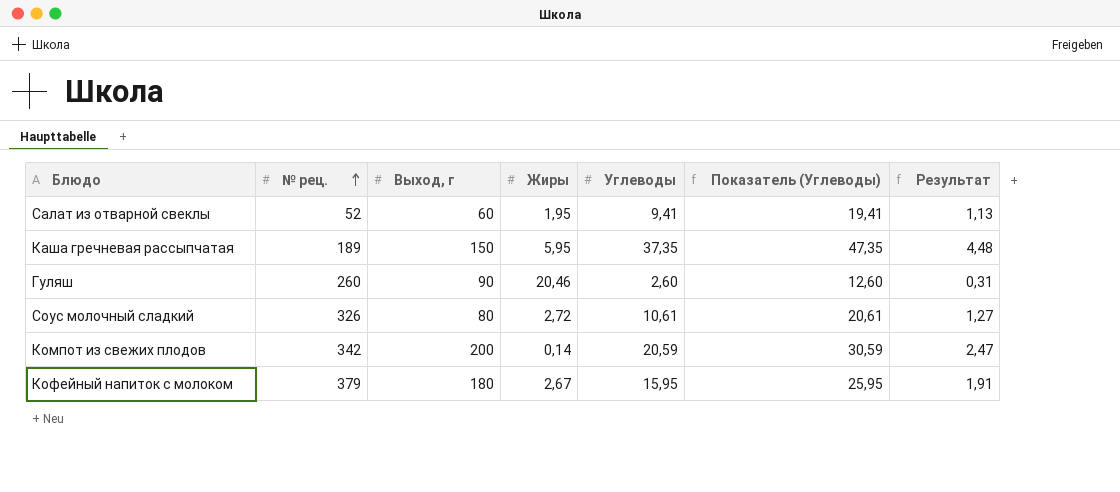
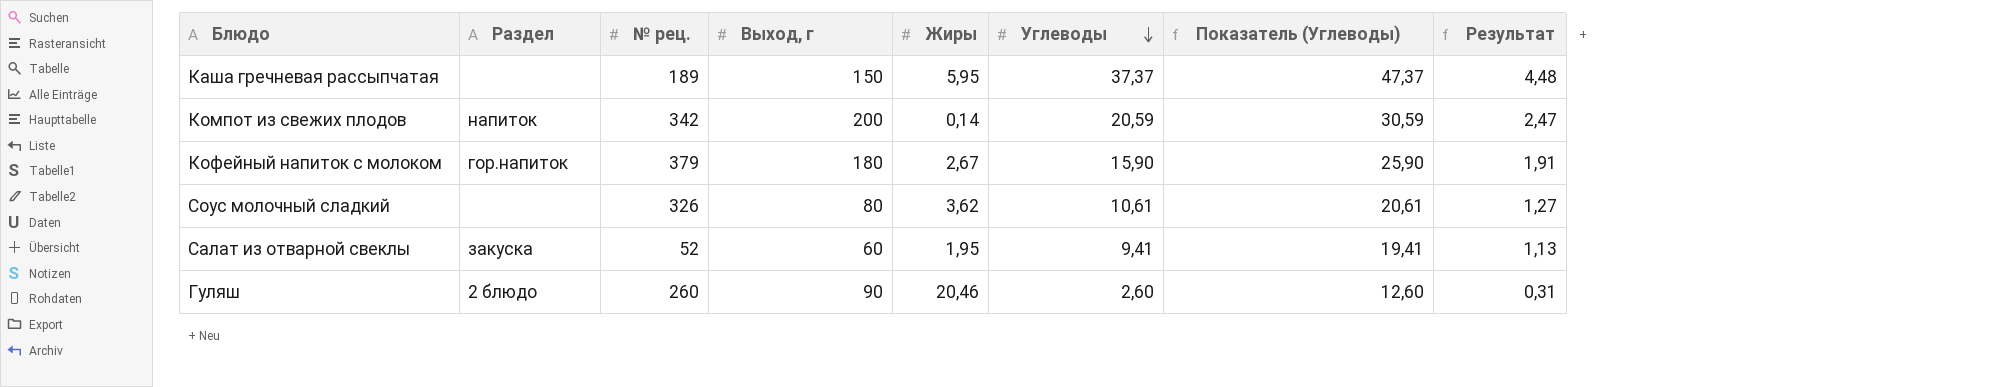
row order: № рец. ascending -> Углеводы descending
column Раздел | position: none -> 2
Каша гречневая рассыпчатая | Углеводы: 37,35 -> 37,37
Каша гречневая рассыпчатая | Показатель (Углеводы): 47,35 -> 47,37
Кофейный напиток с молоком | Углеводы: 15,95 -> 15,90
Кофейный напиток с молоком | Показатель (Углеводы): 25,95 -> 25,90
Соус молочный сладкий | Жиры: 2,72 -> 3,62

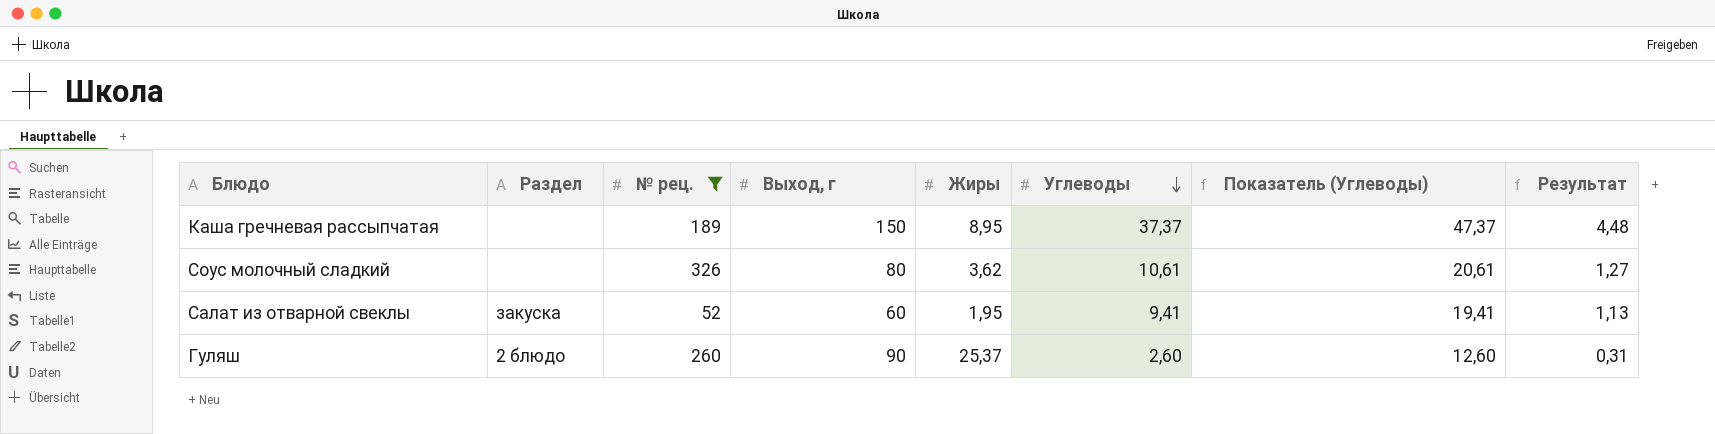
filter: none -> № рец. <= 326
Каша гречневая рассыпчатая | Жиры: 5,95 -> 8,95
Гуляш | Жиры: 20,46 -> 25,37

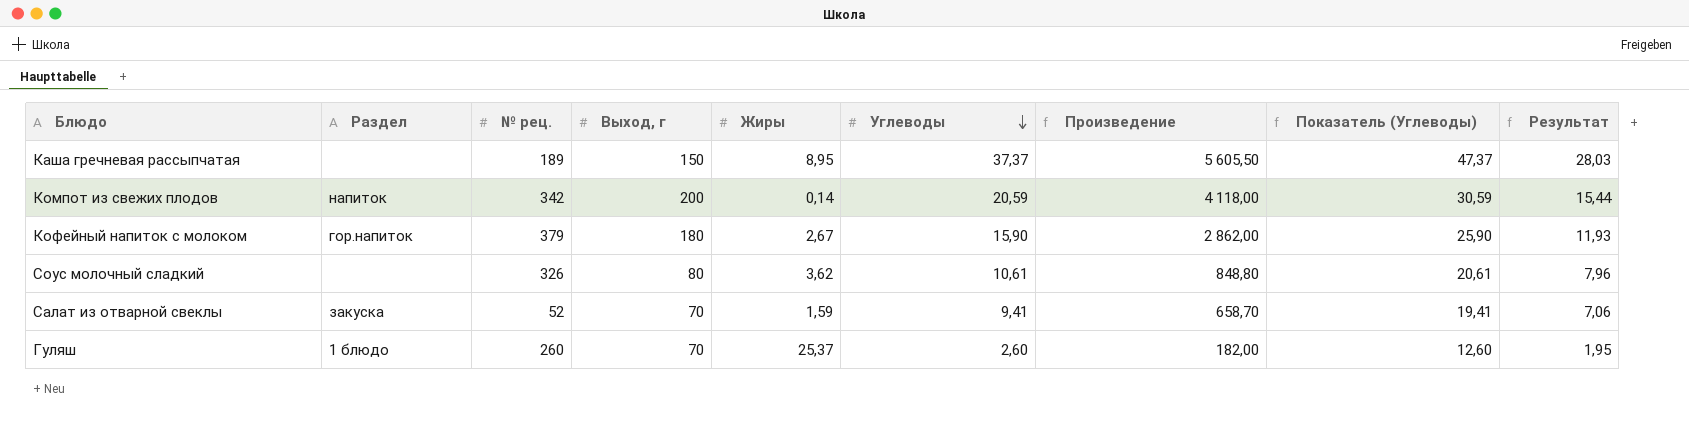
filter: № рец. <= 326 -> none
column Произведение | formula: none -> [Выход, г] * [Углеводы]
column Результат | formula: [Углеводы] * 0,12 -> [Углеводы] * 0,75
Салат из отварной свеклы | Выход, г: 60 -> 70
Салат из отварной свеклы | Жиры: 1,95 -> 1,59
Гуляш | Раздел: 2 блюдо -> 1 блюдо
Гуляш | Выход, г: 90 -> 70

